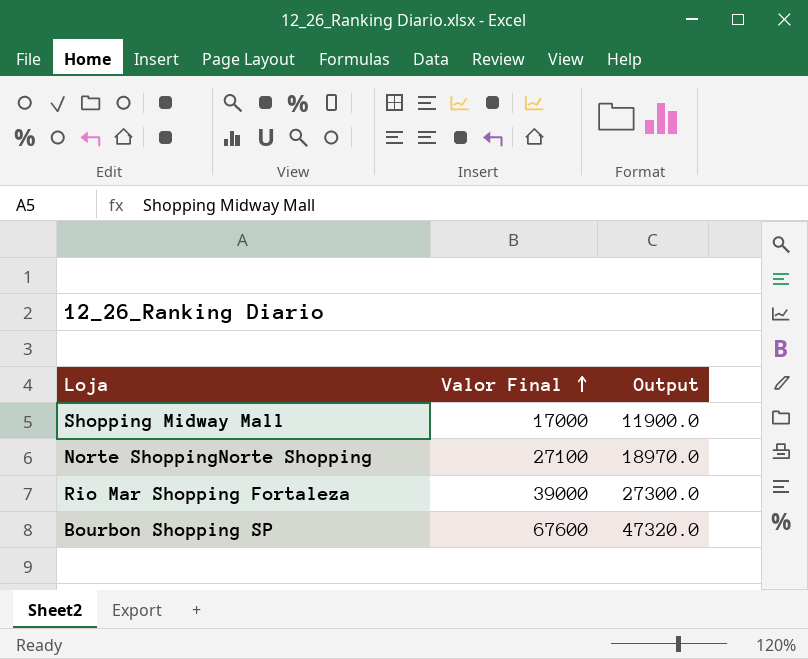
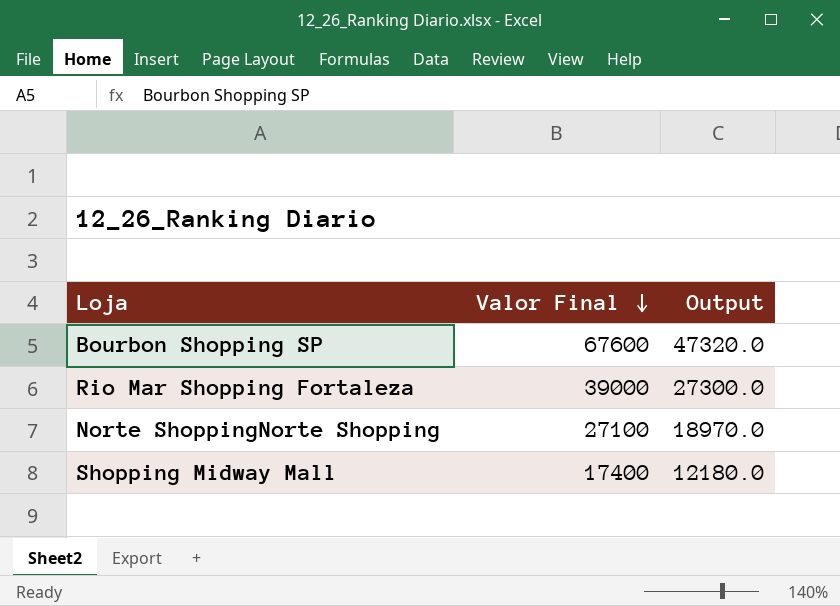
row order: Valor Final ascending -> Valor Final descending
Shopping Midway Mall | Valor Final: 17000 -> 17400
Shopping Midway Mall | Output: 11900.0 -> 12180.0

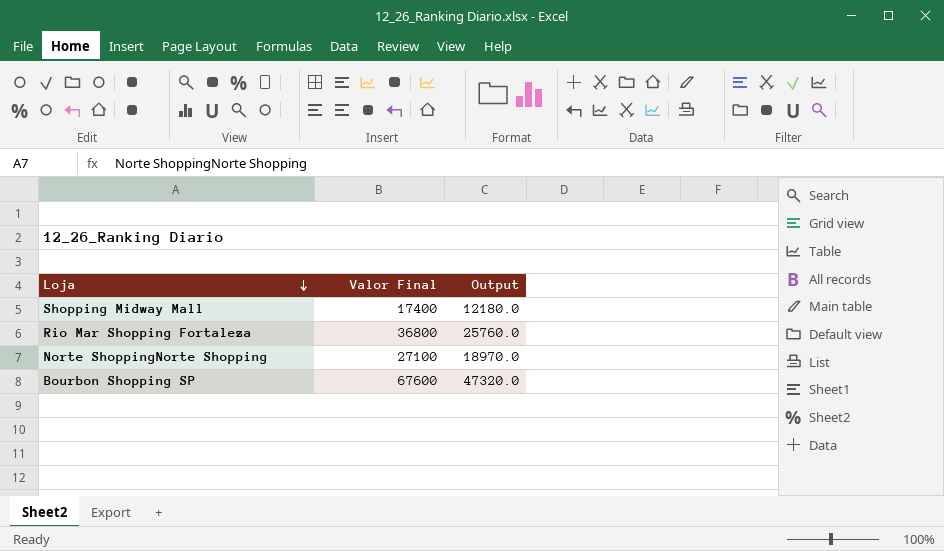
row order: Valor Final descending -> Loja descending
Rio Mar Shopping Fortaleza | Valor Final: 39000 -> 36800
Rio Mar Shopping Fortaleza | Output: 27300.0 -> 25760.0

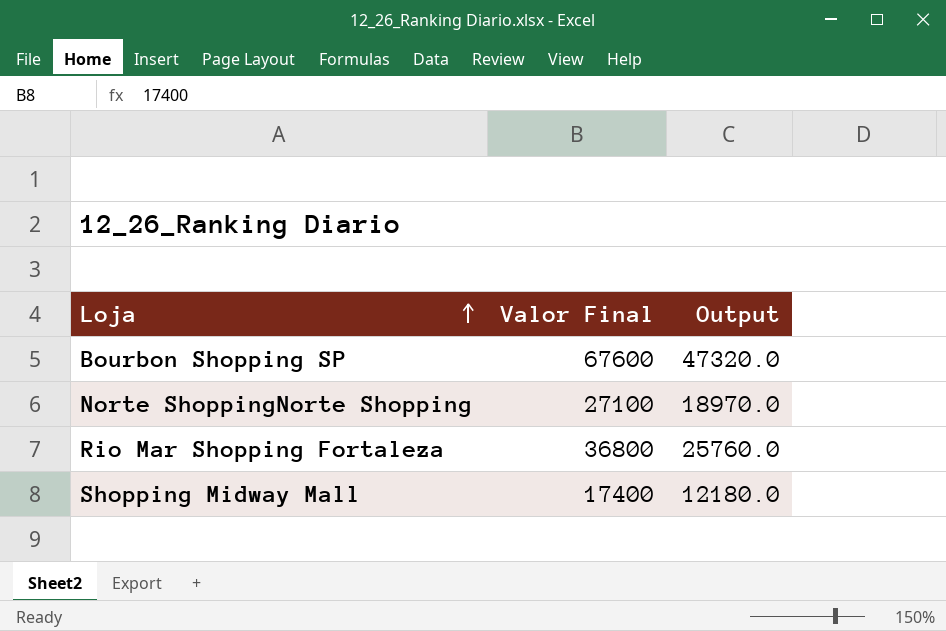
row order: Loja descending -> Loja ascending

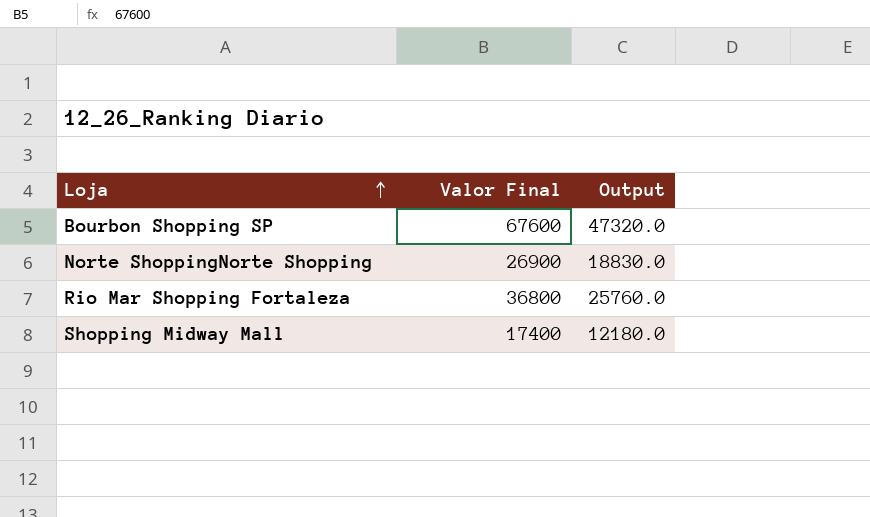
Norte ShoppingNorte Shopping | Valor Final: 27100 -> 26900
Norte ShoppingNorte Shopping | Output: 18970.0 -> 18830.0

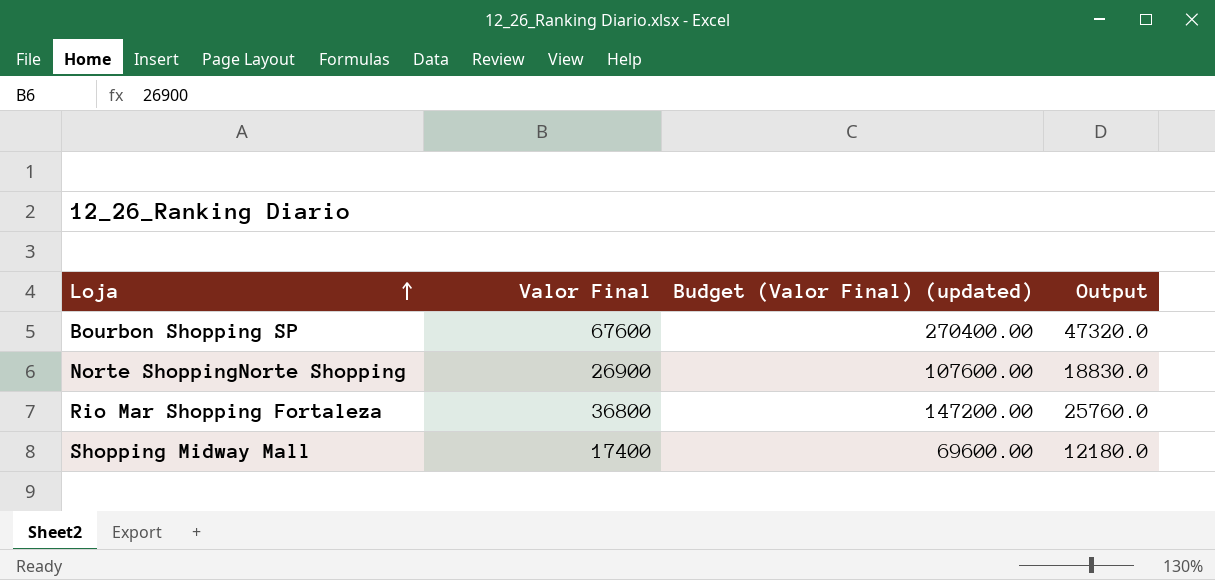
column Budget (Valor Final) (updated) | formula: none -> [Valor Final] * 4

